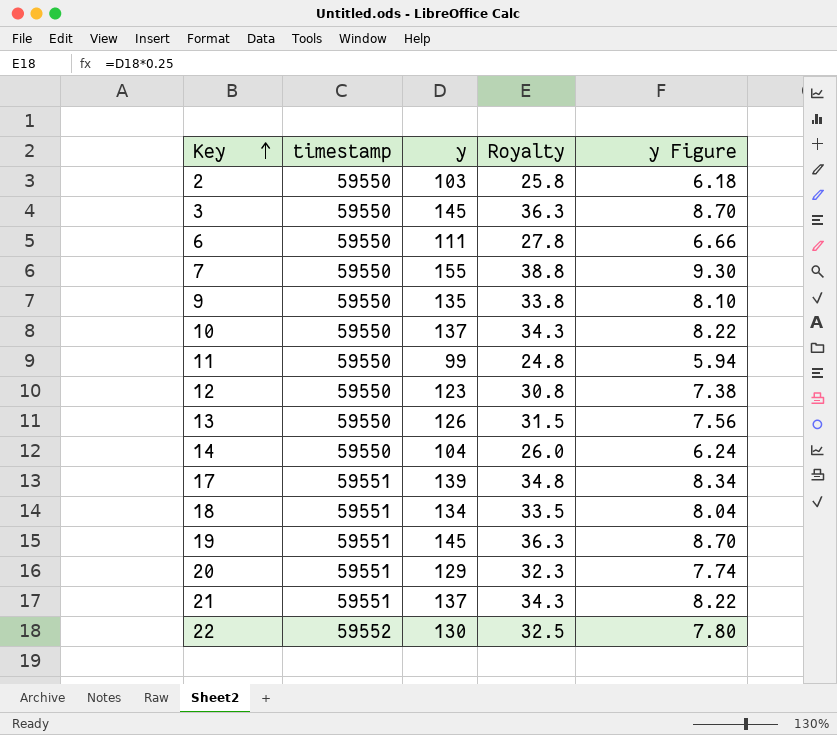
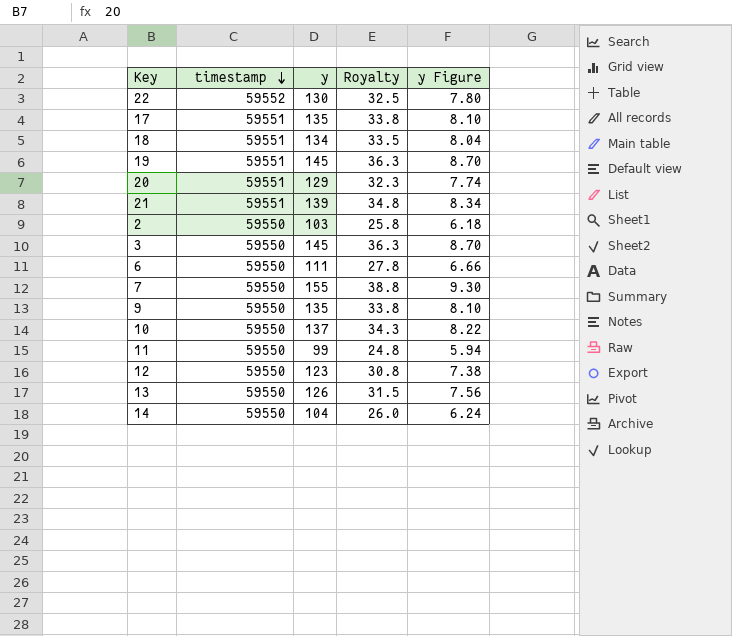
row order: Key ascending -> timestamp descending
17 | y: 139 -> 135
17 | Royalty: 34.8 -> 33.8
17 | y Figure: 8.34 -> 8.10
21 | y: 137 -> 139
21 | Royalty: 34.3 -> 34.8
21 | y Figure: 8.22 -> 8.34

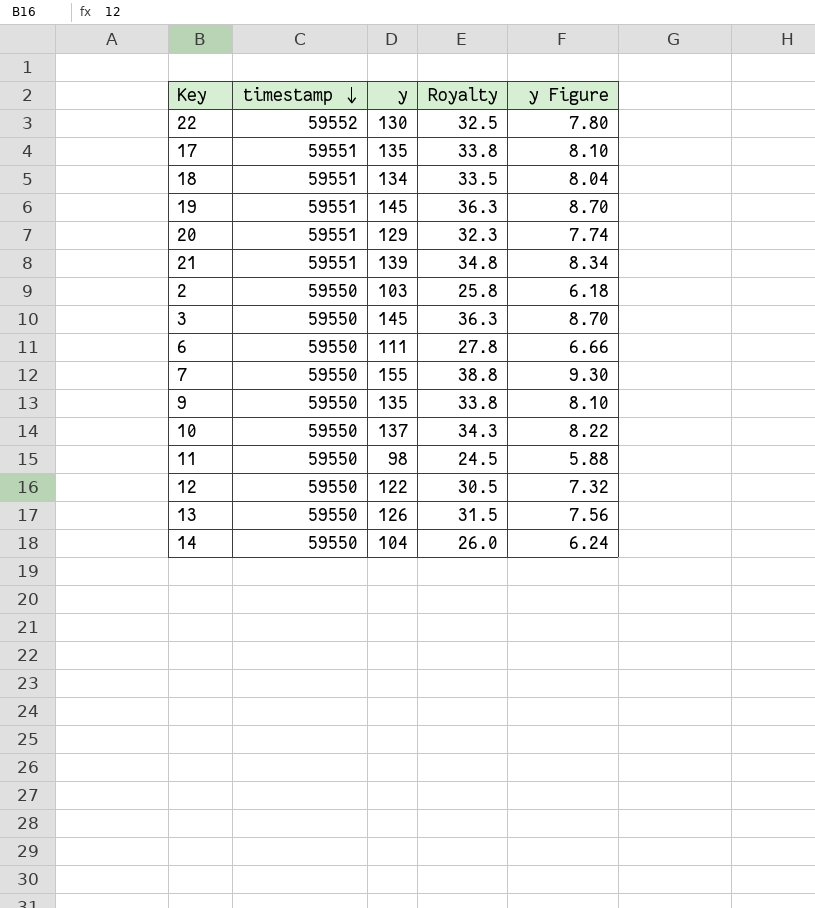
11 | y: 99 -> 98
11 | Royalty: 24.8 -> 24.5
11 | y Figure: 5.94 -> 5.88
12 | y: 123 -> 122
12 | Royalty: 30.8 -> 30.5
12 | y Figure: 7.38 -> 7.32

